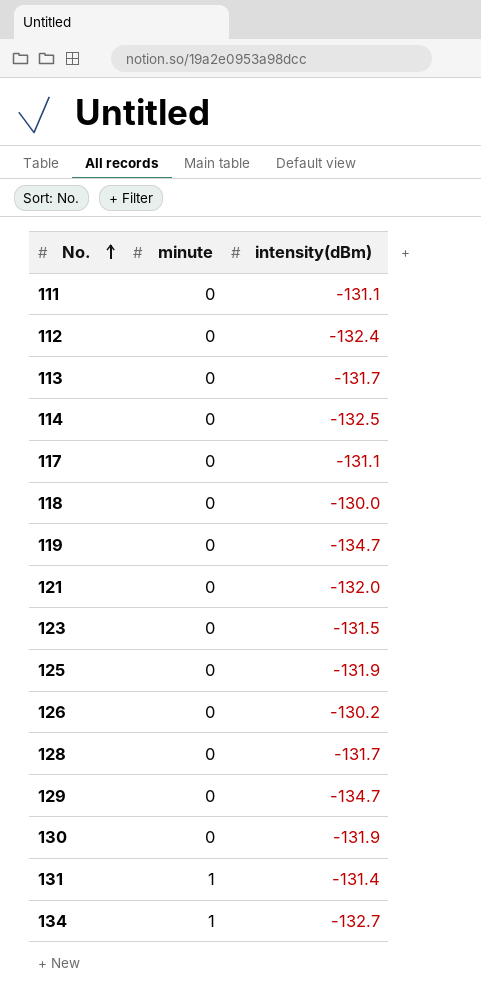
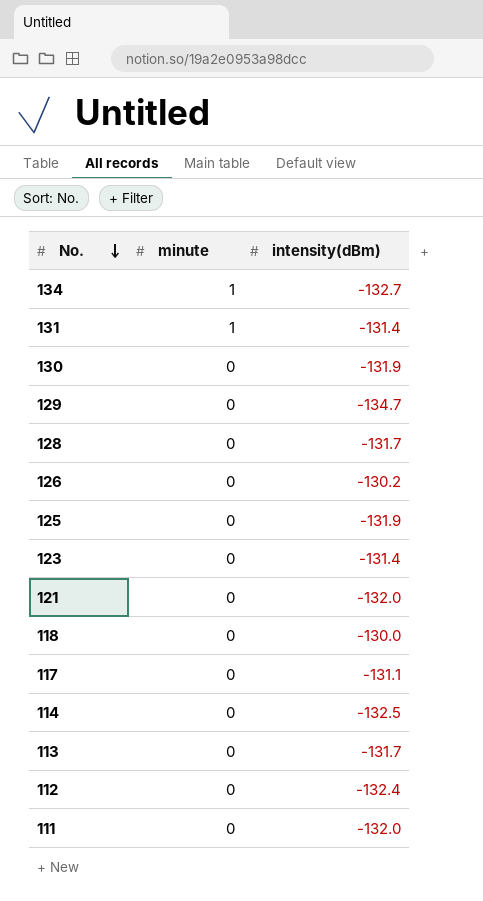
row order: No. ascending -> No. descending
row 119: 0 | -134.7 -> none
123 | intensity(dBm): -131.5 -> -131.4
111 | intensity(dBm): -131.1 -> -132.0

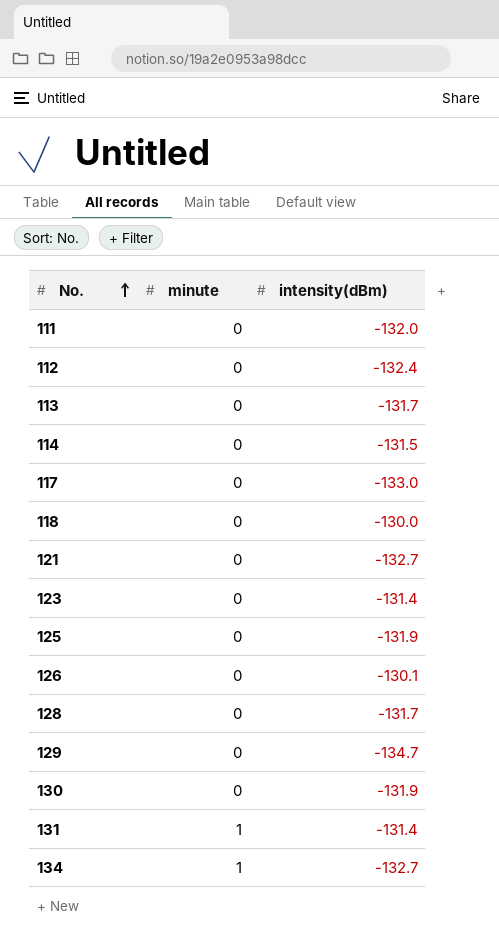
row order: No. descending -> No. ascending
114 | intensity(dBm): -132.5 -> -131.5
117 | intensity(dBm): -131.1 -> -133.0
121 | intensity(dBm): -132.0 -> -132.7
126 | intensity(dBm): -130.2 -> -130.1

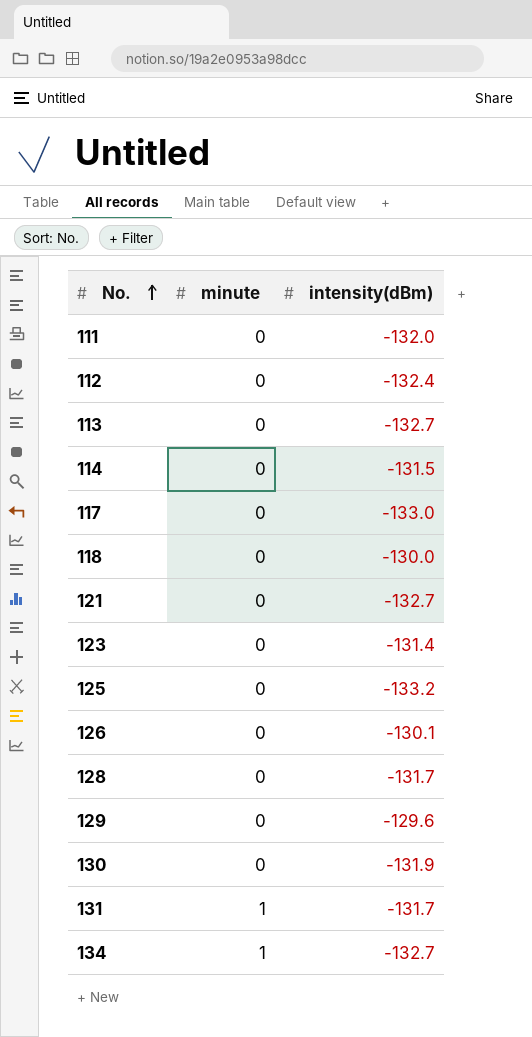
113 | intensity(dBm): -131.7 -> -132.7
125 | intensity(dBm): -131.9 -> -133.2
129 | intensity(dBm): -134.7 -> -129.6
131 | intensity(dBm): -131.4 -> -131.7

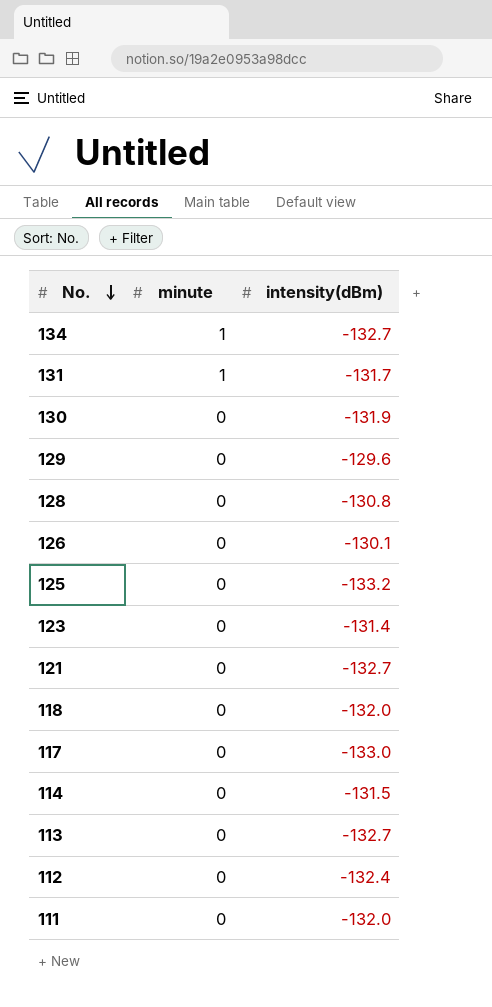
row order: No. ascending -> No. descending
128 | intensity(dBm): -131.7 -> -130.8
118 | intensity(dBm): -130.0 -> -132.0

